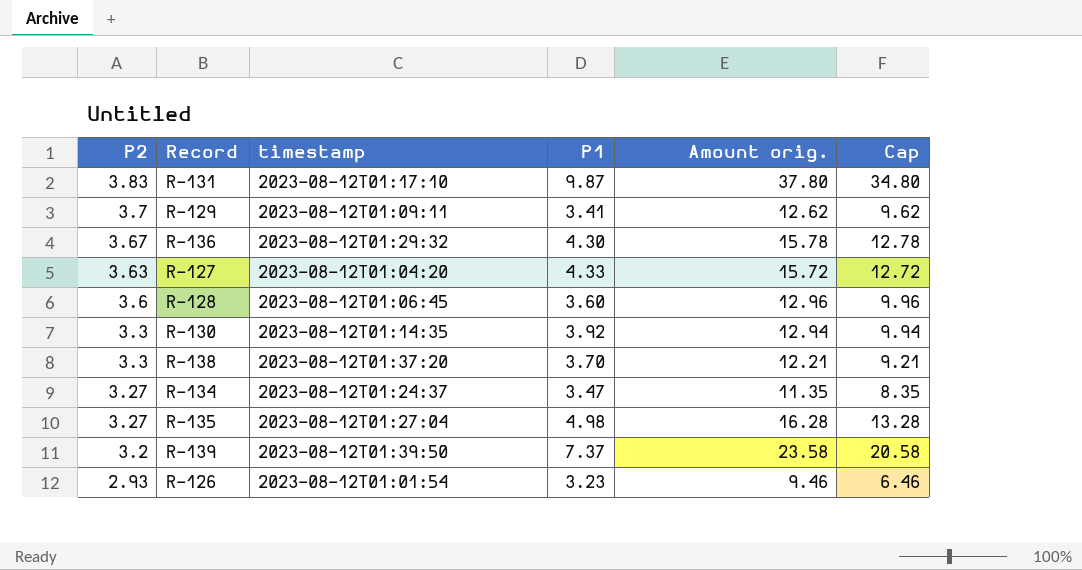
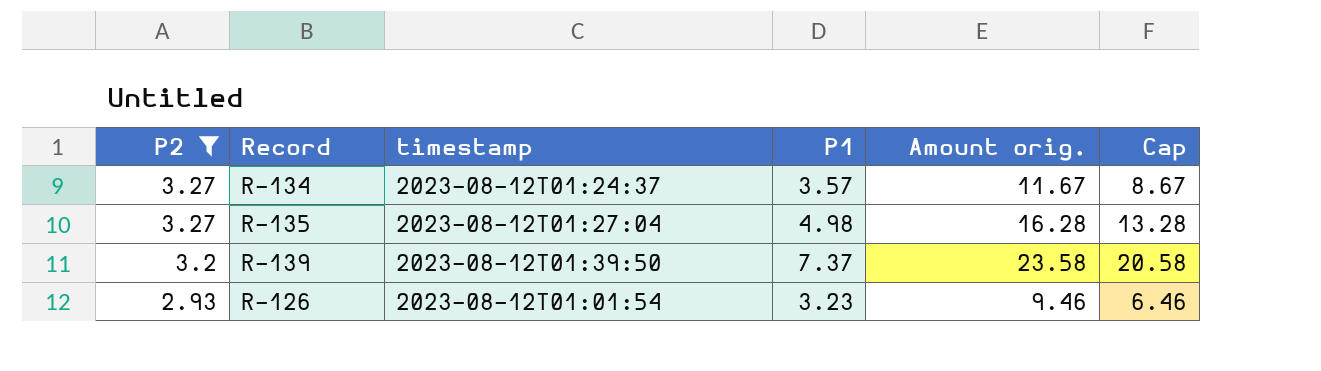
filter: none -> P2 <= 3.27
R-134 | P1: 3.47 -> 3.57
R-134 | Amount orig.: 11.35 -> 11.67
R-134 | Cap: 8.35 -> 8.67

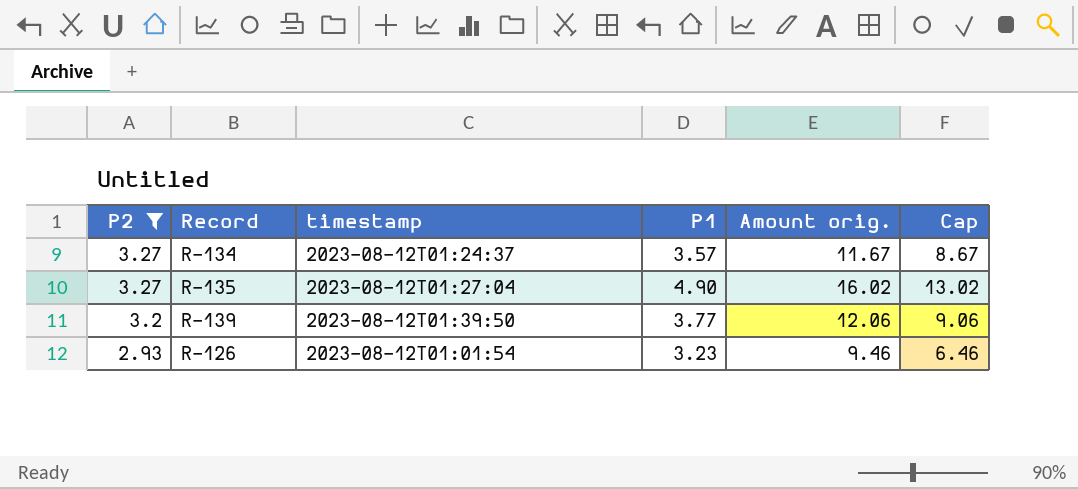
R-135 | P1: 4.98 -> 4.90
R-135 | Amount orig.: 16.28 -> 16.02
R-135 | Cap: 13.28 -> 13.02
R-139 | P1: 7.37 -> 3.77
R-139 | Amount orig.: 23.58 -> 12.06
R-139 | Cap: 20.58 -> 9.06

